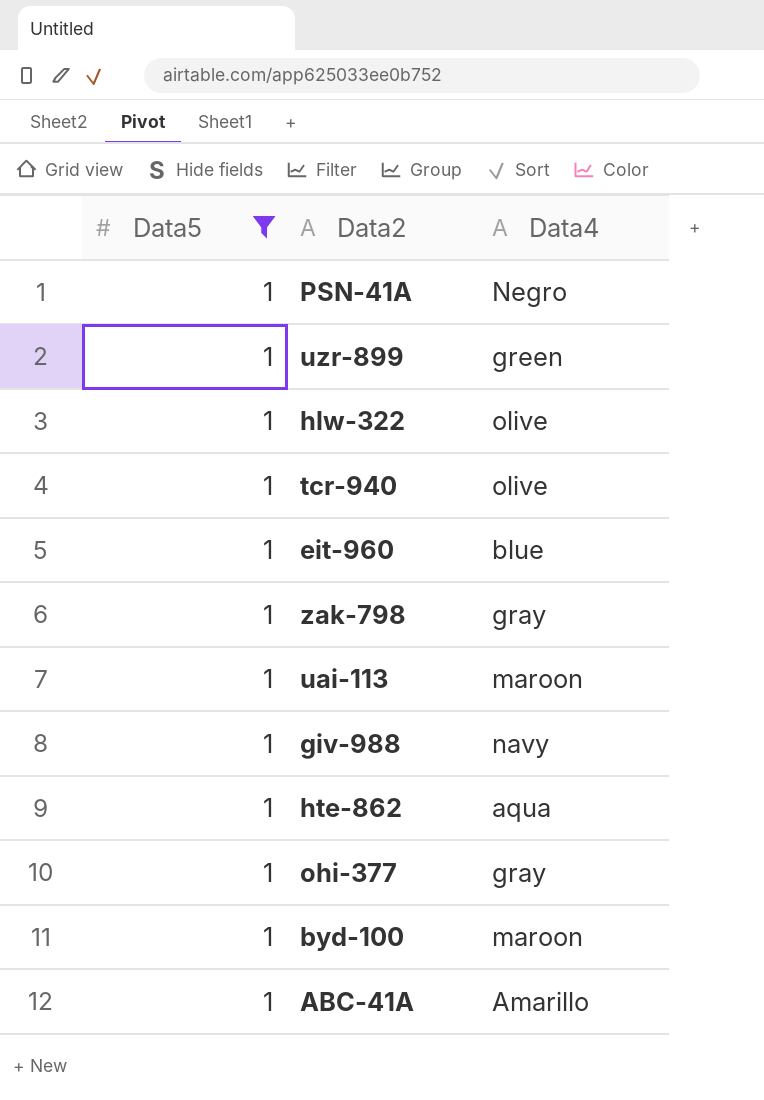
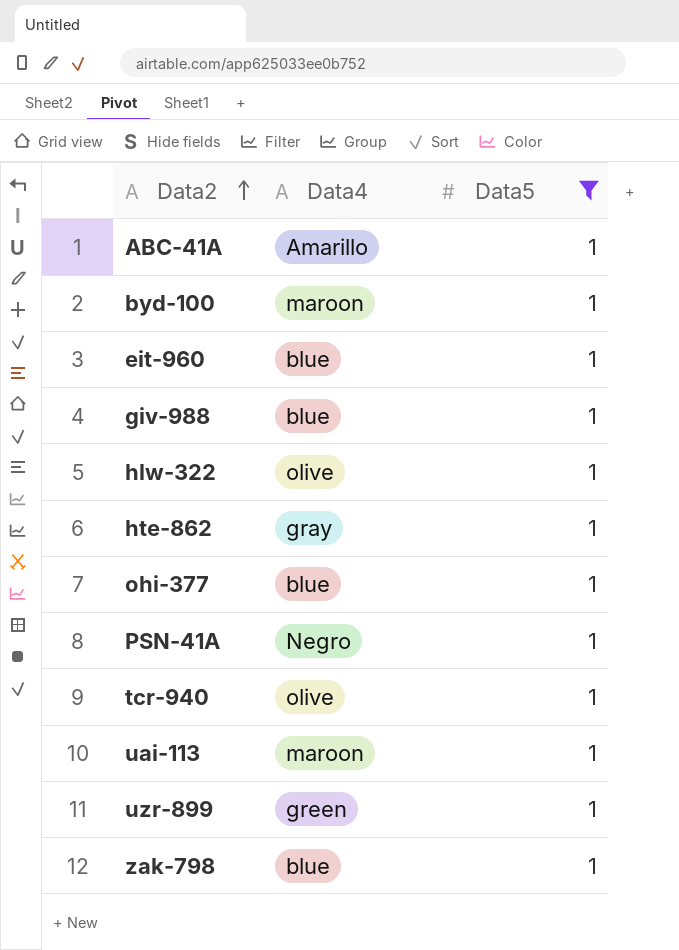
row order: none -> Data2 ascending
column Data5 | position: 1 -> 3
giv-988 | Data4: navy -> blue
hte-862 | Data4: aqua -> gray
ohi-377 | Data4: gray -> blue
zak-798 | Data4: gray -> blue

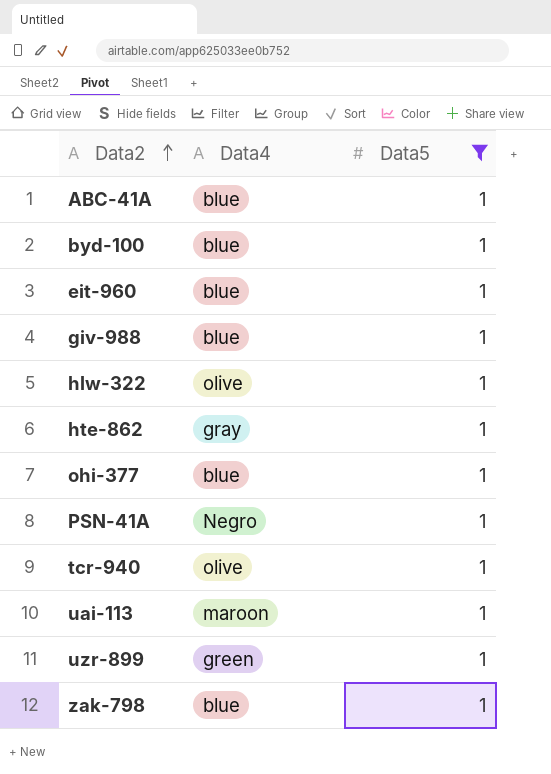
ABC-41A | Data4: Amarillo -> blue
byd-100 | Data4: maroon -> blue

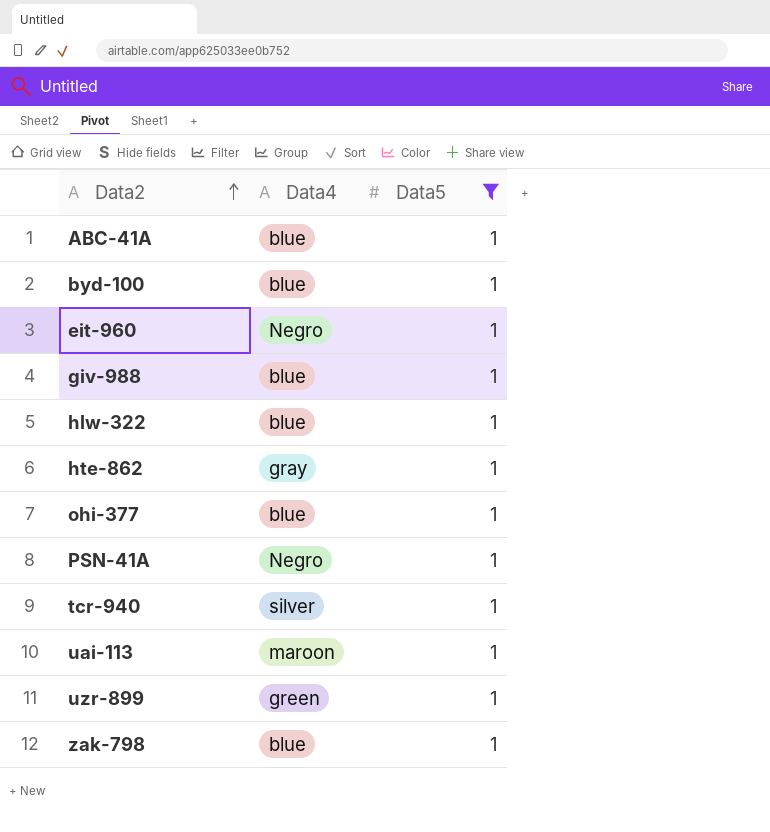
eit-960 | Data4: blue -> Negro
hlw-322 | Data4: olive -> blue
tcr-940 | Data4: olive -> silver

